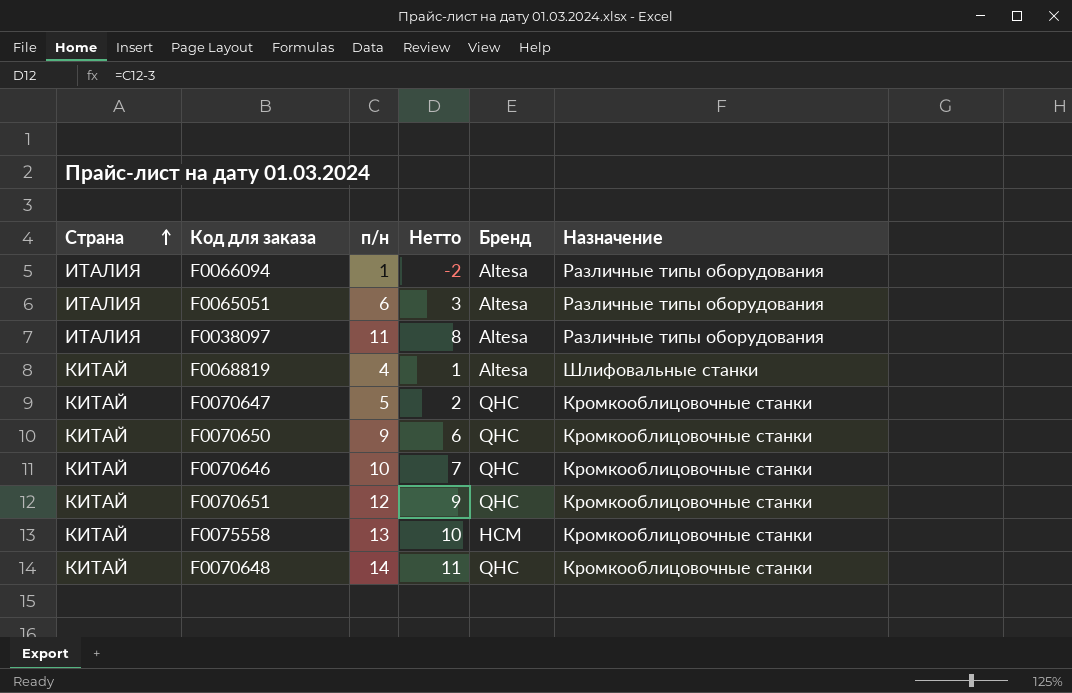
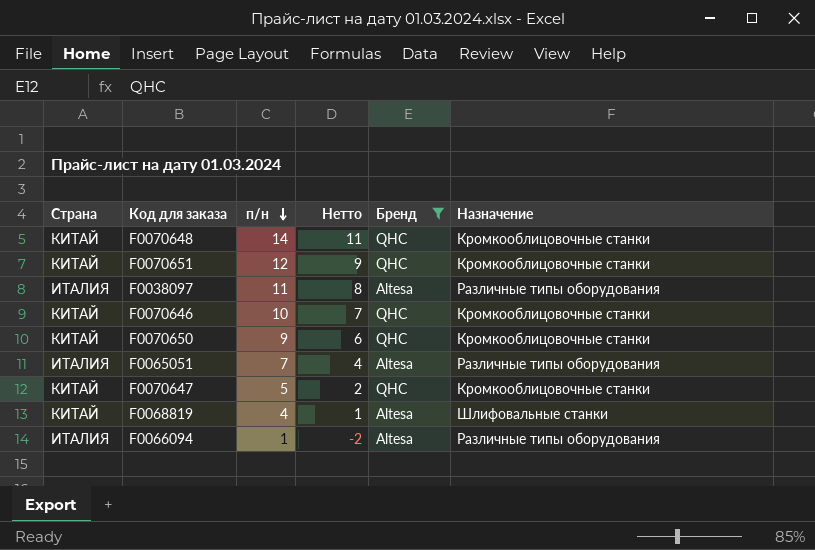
filter: none -> Бренд != HCM
row order: Страна ascending -> п/н descending
F0065051 | п/н: 6 -> 7
F0065051 | Нетто: 3 -> 4

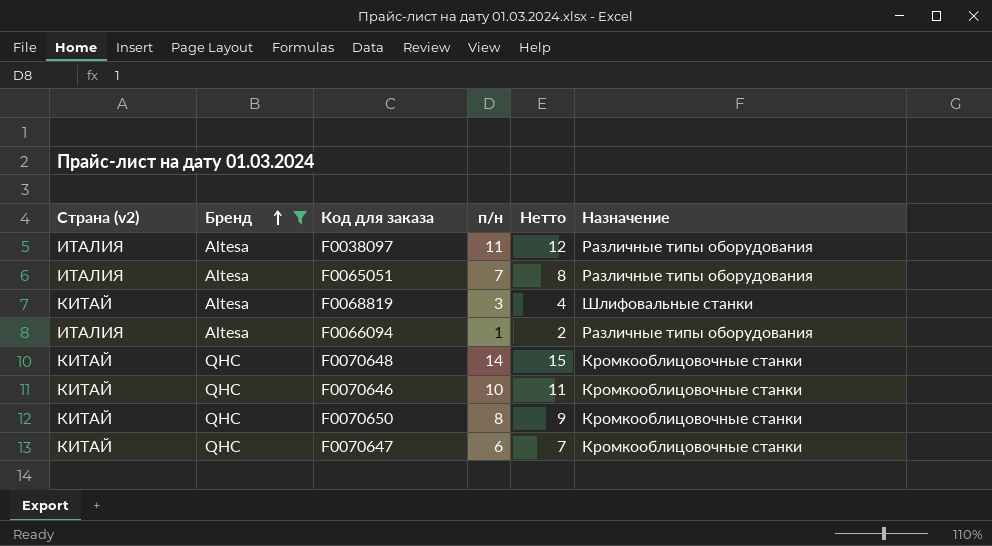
row order: п/н descending -> Бренд ascending
column name: Страна -> Страна (v2)
column Бренд | position: 5 -> 2
column Нетто | formula: [п/н] - 3 -> [п/н] + 1
row F0070651: КИТАЙ | 12 | 9 | QHC | Кромкооблицовочные станки -> none
F0068819 | п/н: 4 -> 3
F0070650 | п/н: 9 -> 8
F0070647 | п/н: 5 -> 6

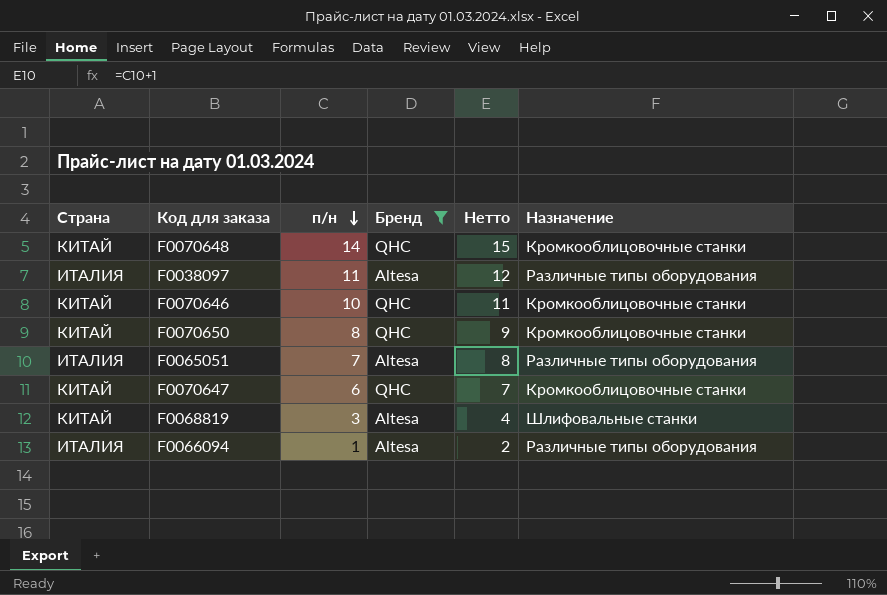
row order: Бренд ascending -> п/н descending
column name: Страна (v2) -> Страна
column Бренд | position: 2 -> 4

